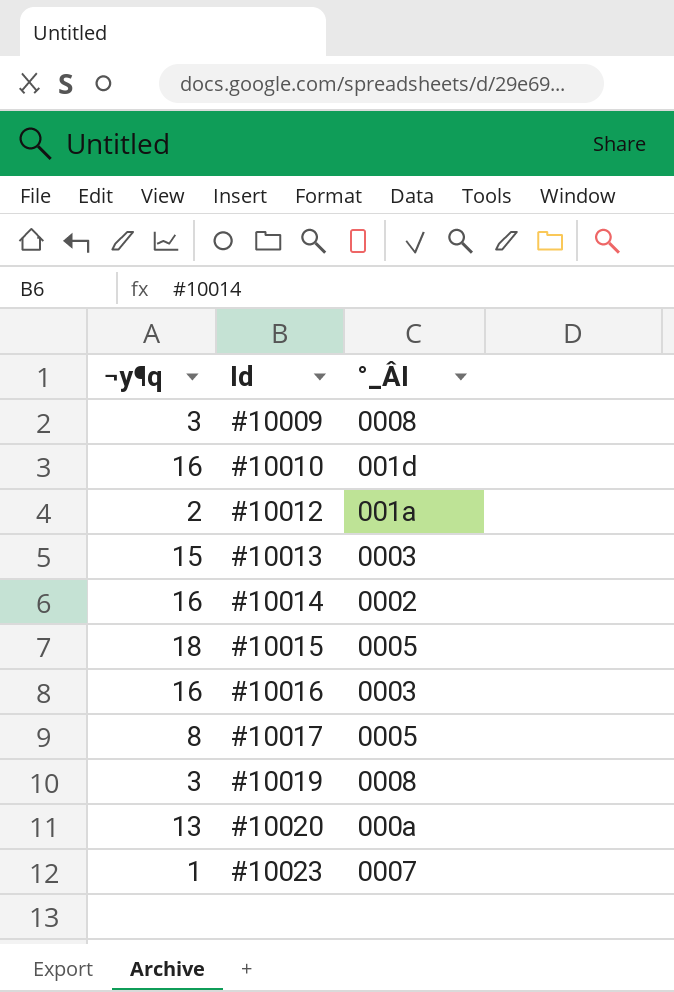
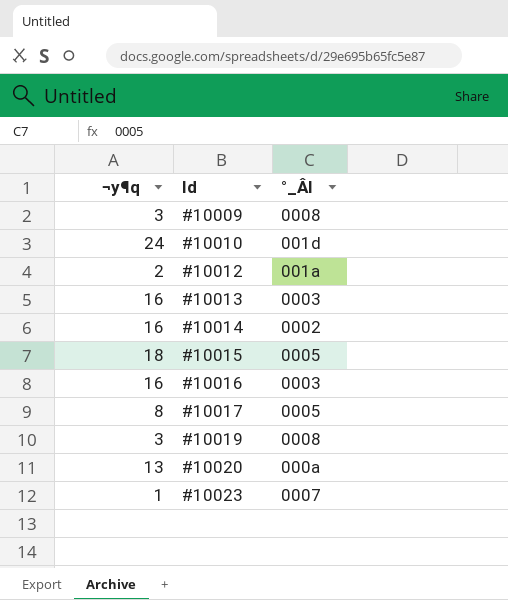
#10010 | ¬y¶q: 16 -> 24
#10013 | ¬y¶q: 15 -> 16

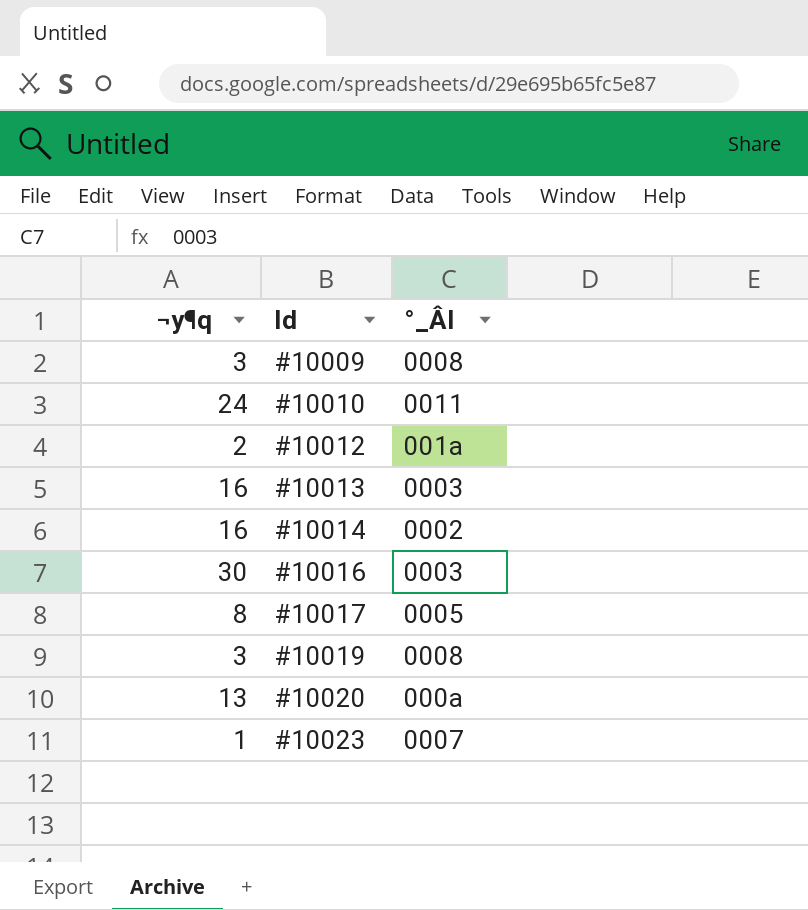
row #10015: 18 | 0005 -> none
#10010 | °_ÂI: 001d -> 0011
#10016 | ¬y¶q: 16 -> 30

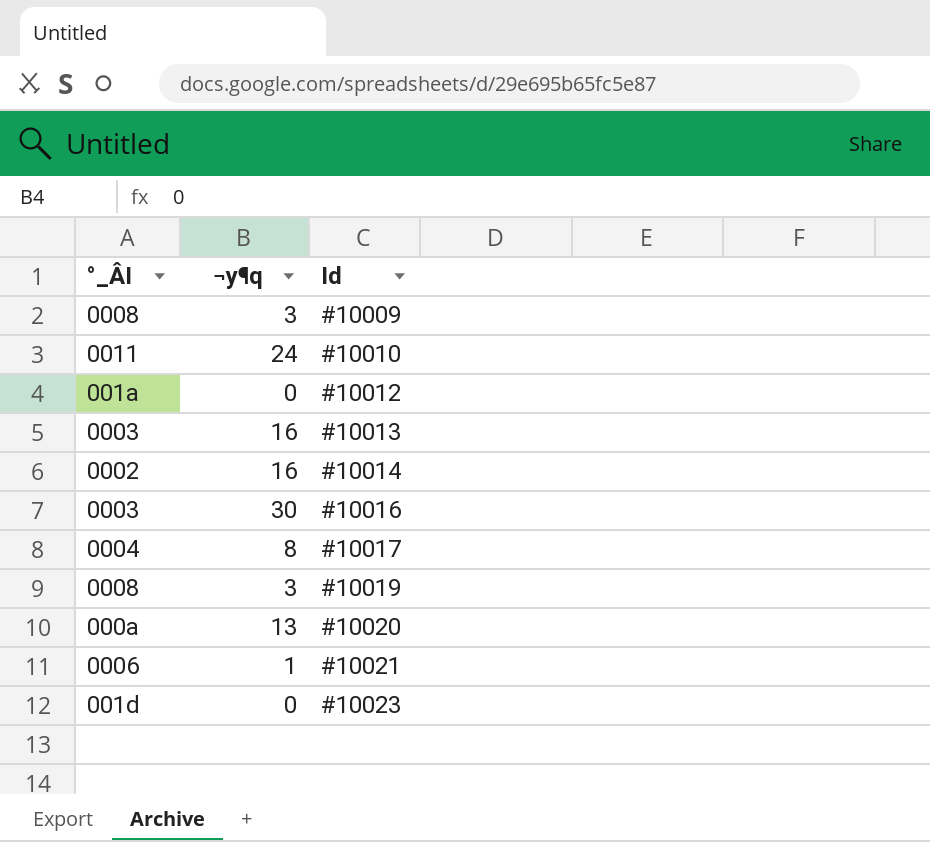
column °_ÂI | position: 3 -> 1
#10012 | ¬y¶q: 2 -> 0
#10017 | °_ÂI: 0005 -> 0004
row #10021: none -> 0006 | 1
#10023 | °_ÂI: 0007 -> 001d
#10023 | ¬y¶q: 1 -> 0

